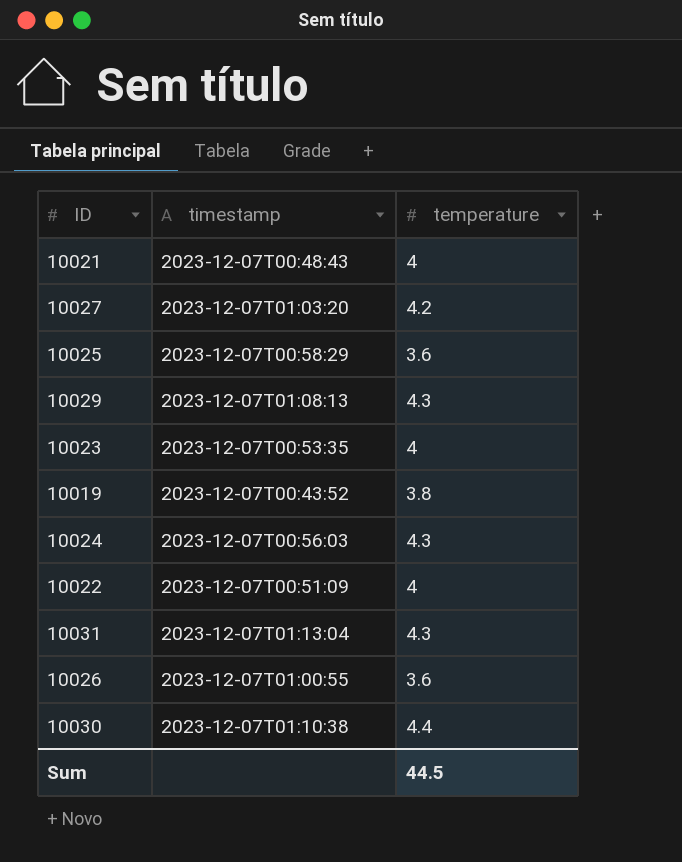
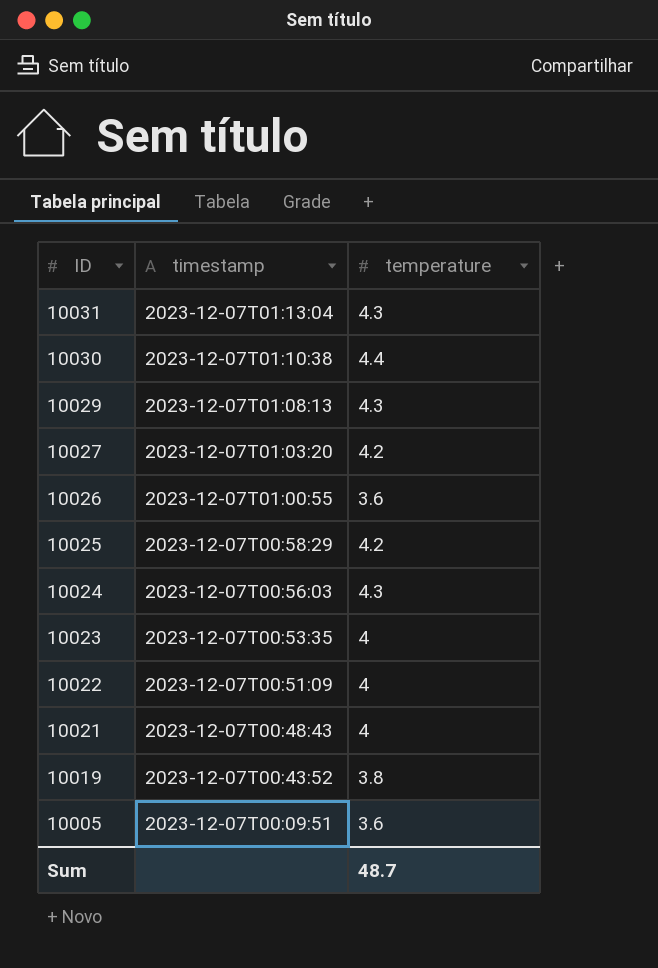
row order: none -> ID descending
10025 | temperature: 3.6 -> 4.2
row 10005: none -> 2023-12-07T00:09:51 | 3.6
Sum | temperature: 44.5 -> 48.7

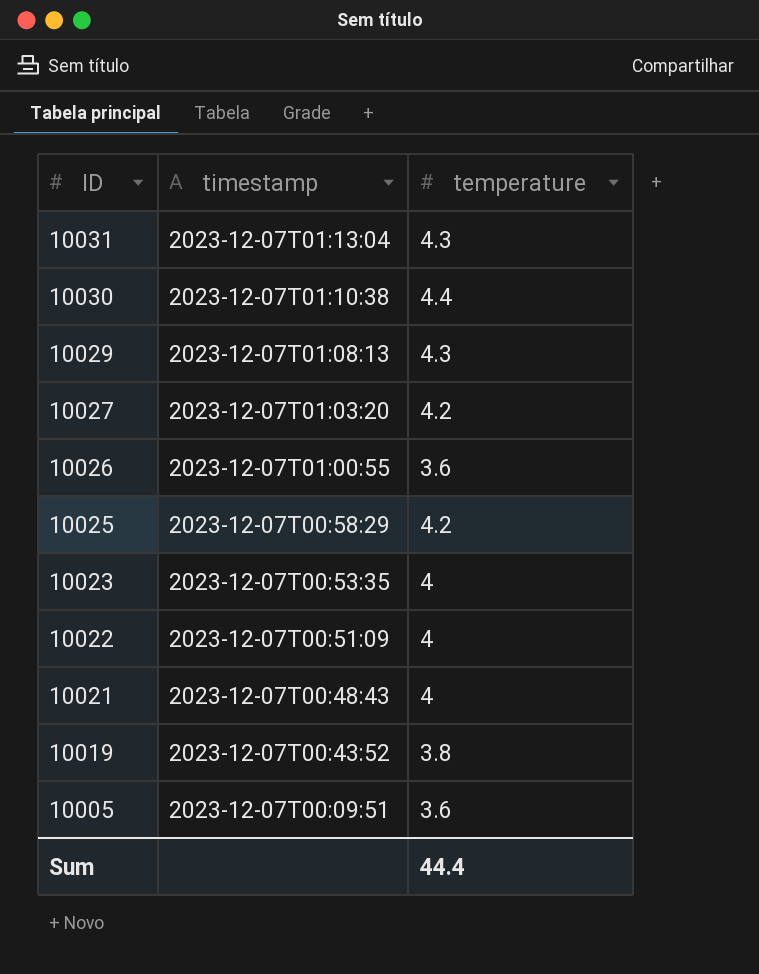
row 10024: 2023-12-07T00:56:03 | 4.3 -> none
Sum | temperature: 48.7 -> 44.4

